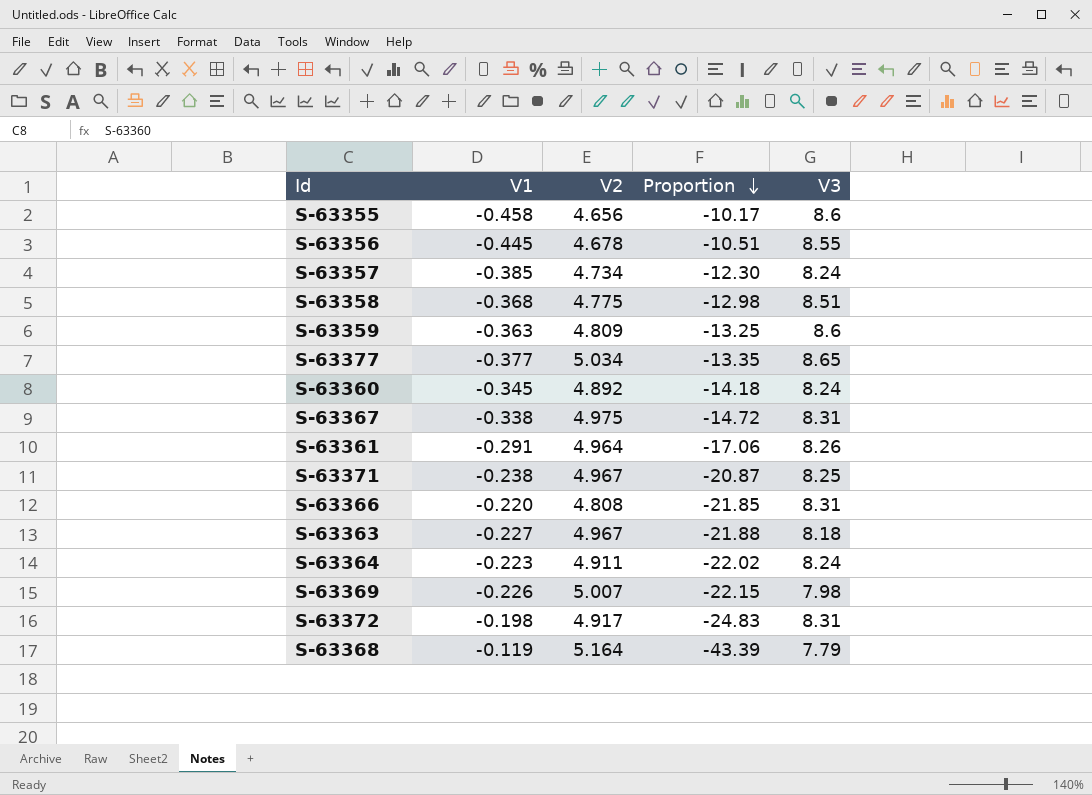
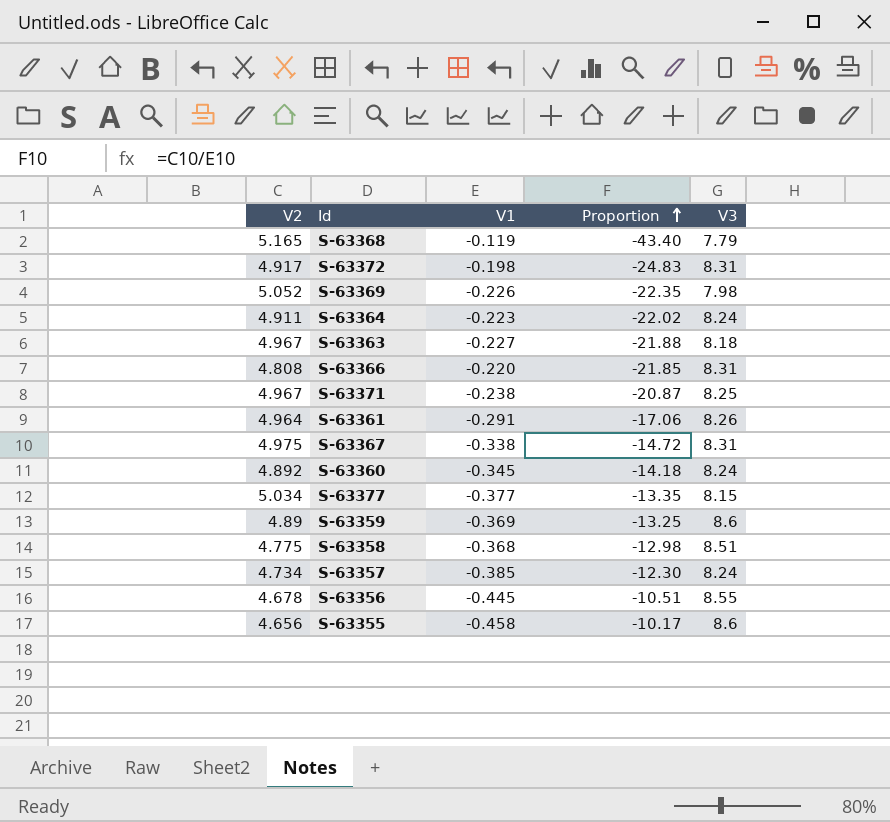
row order: Proportion descending -> Proportion ascending
column V2 | position: 3 -> 1
S-63368 | V2: 5.164 -> 5.165
S-63368 | Proportion: -43.39 -> -43.40
S-63369 | V2: 5.007 -> 5.052
S-63369 | Proportion: -22.15 -> -22.35
S-63377 | V3: 8.65 -> 8.15
S-63359 | V2: 4.809 -> 4.89
S-63359 | V1: -0.363 -> -0.369

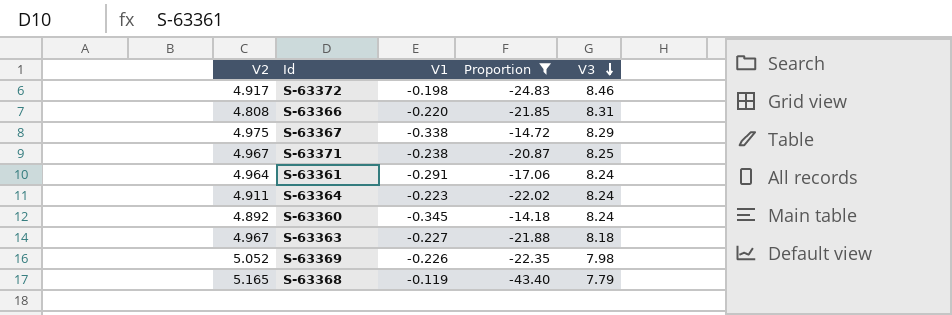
filter: none -> Proportion <= -14.18
row order: Proportion ascending -> V3 descending
S-63372 | V3: 8.31 -> 8.46
S-63367 | V3: 8.31 -> 8.29
S-63361 | V3: 8.26 -> 8.24

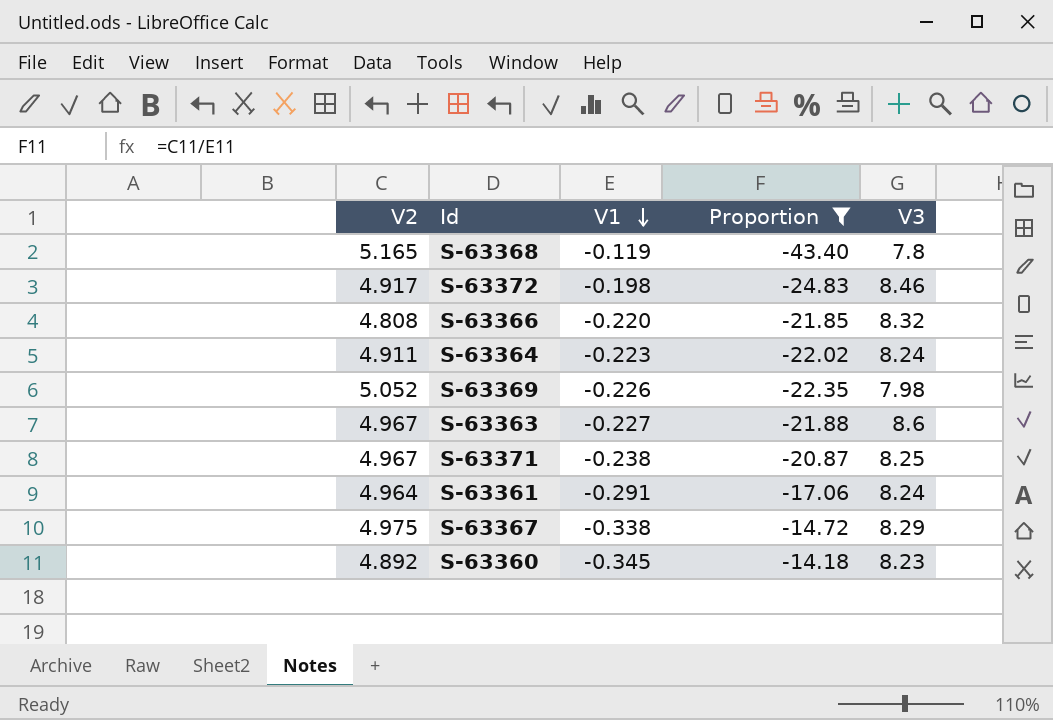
row order: V3 descending -> V1 descending
S-63368 | V3: 7.79 -> 7.8
S-63366 | V3: 8.31 -> 8.32
S-63363 | V3: 8.18 -> 8.6
S-63360 | V3: 8.24 -> 8.23

